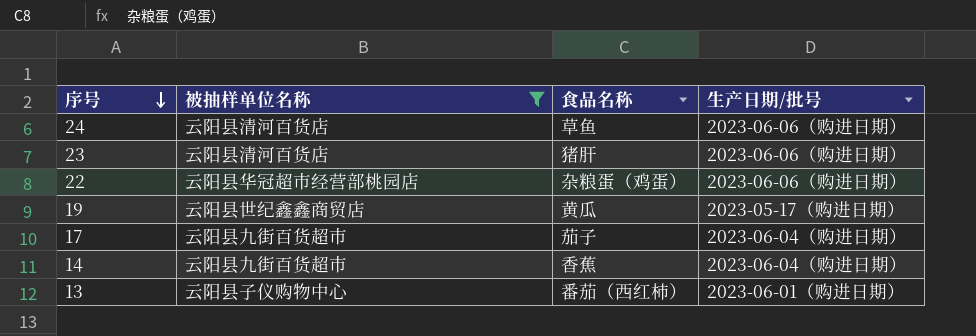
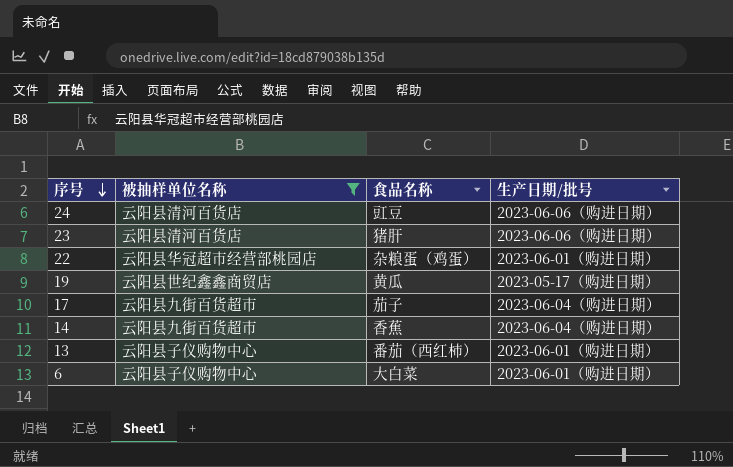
24 | 食品名称: 草鱼 -> 豇豆
22 | 生产日期/批号: 2023-06-06（购进日期） -> 2023-06-01（购进日期）
row 6: none -> 云阳县子仪购物中心 | 大白菜 | 2023-06-01（购进日期）

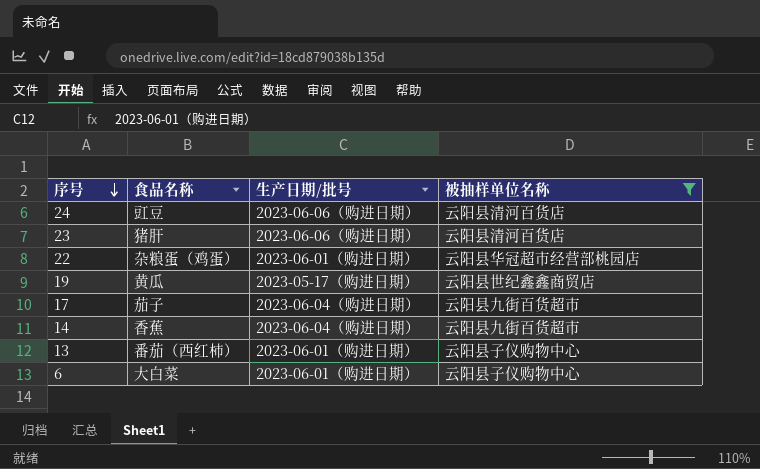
column 被抽样单位名称 | position: 2 -> 4

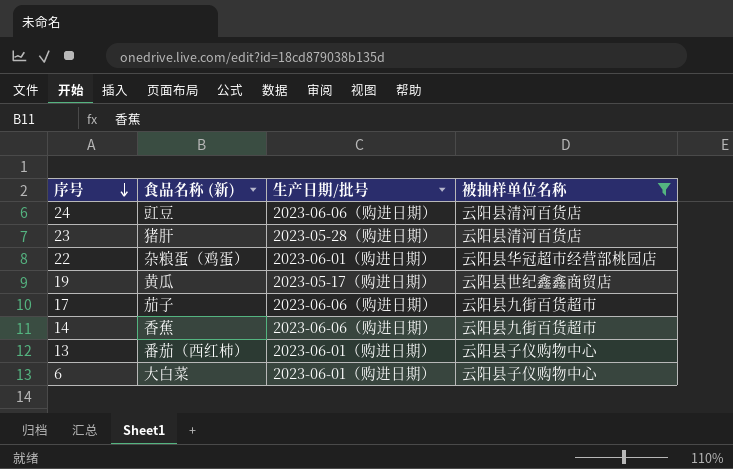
column name: 食品名称 -> 食品名称 (新)
23 | 生产日期/批号: 2023-06-06（购进日期） -> 2023-05-28（购进日期）
17 | 生产日期/批号: 2023-06-04（购进日期） -> 2023-06-06（购进日期）
14 | 生产日期/批号: 2023-06-04（购进日期） -> 2023-06-06（购进日期）

